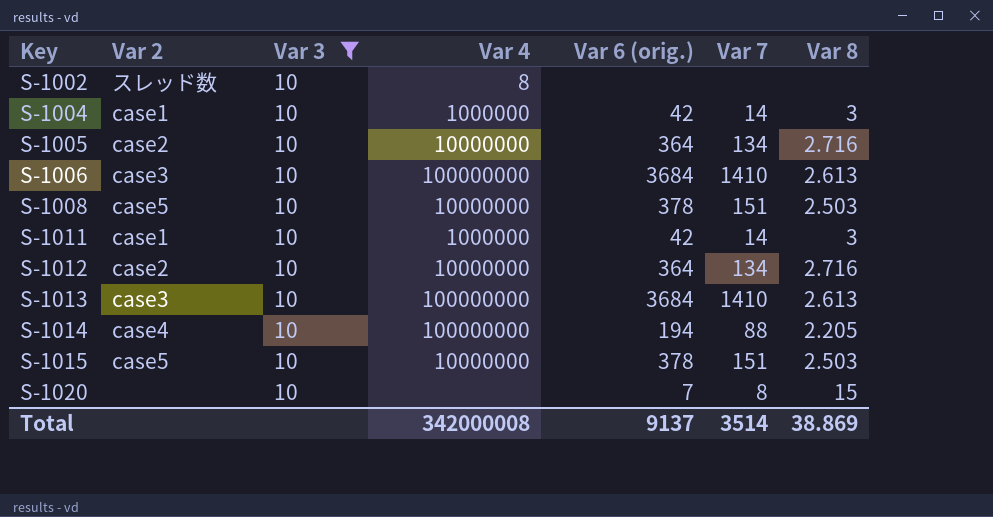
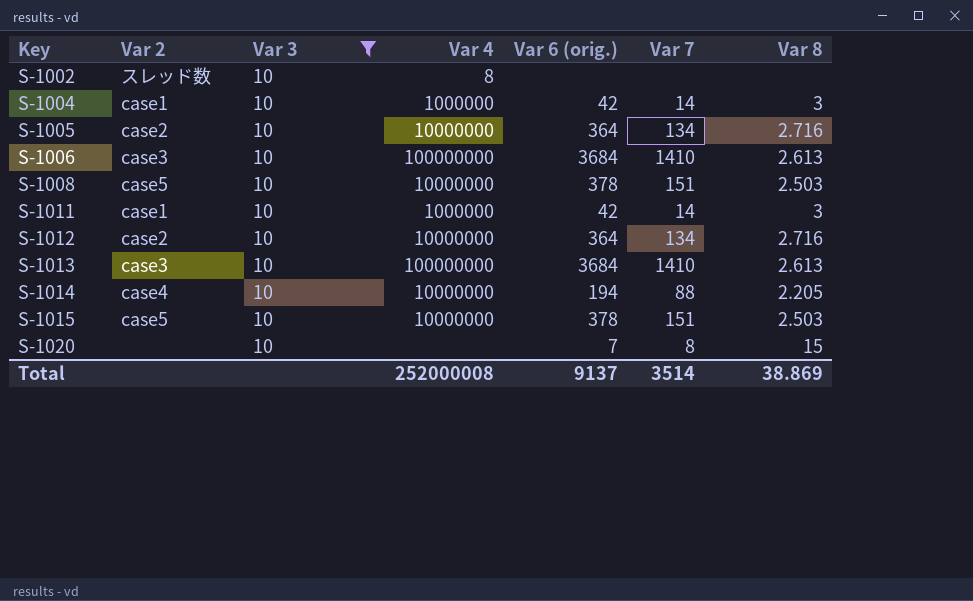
S-1014 | Var 4: 100000000 -> 10000000
Total | Var 4: 342000008 -> 252000008

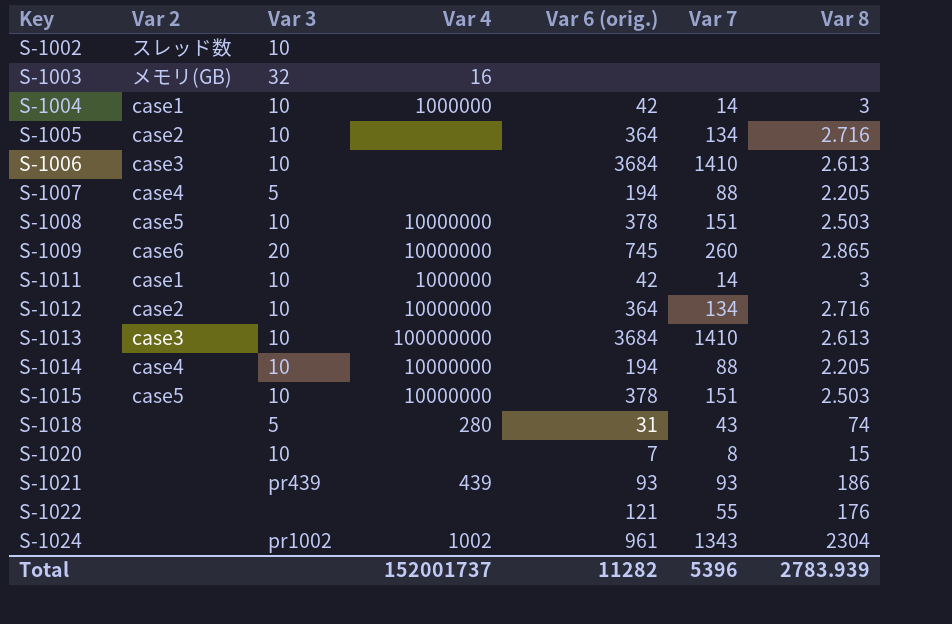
filter: Var 3 = 10 -> none
S-1002 | Var 4: 8 -> none
S-1005 | Var 4: 10000000 -> none
S-1006 | Var 4: 100000000 -> none
Total | Var 4: 252000008 -> 152001737
Total | Var 6 (orig.): 9137 -> 11282
Total | Var 7: 3514 -> 5396
Total | Var 8: 38.869 -> 2783.939

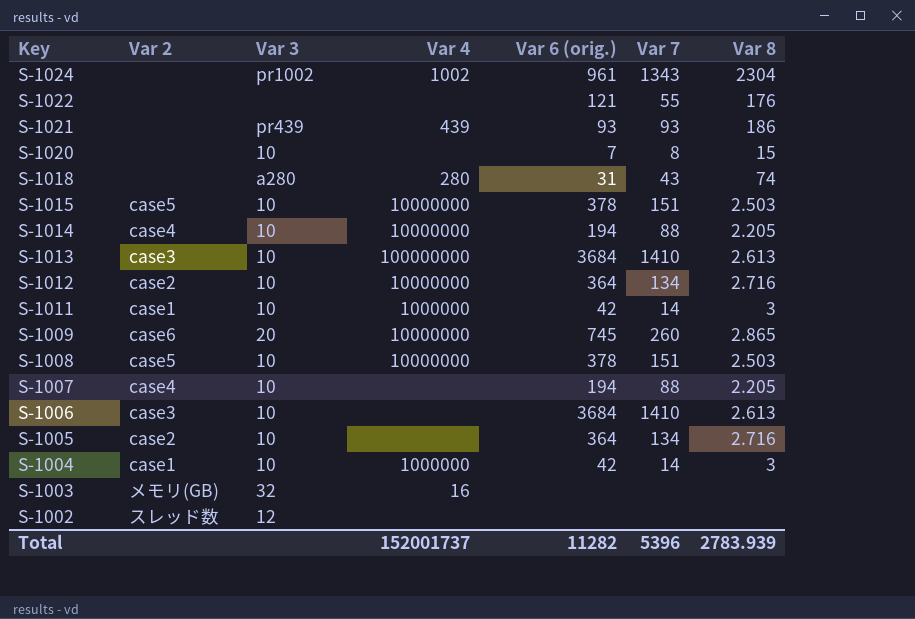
row order: Key ascending -> Key descending
S-1018 | Var 3: 5 -> a280
S-1007 | Var 3: 5 -> 10
S-1002 | Var 3: 10 -> 12

